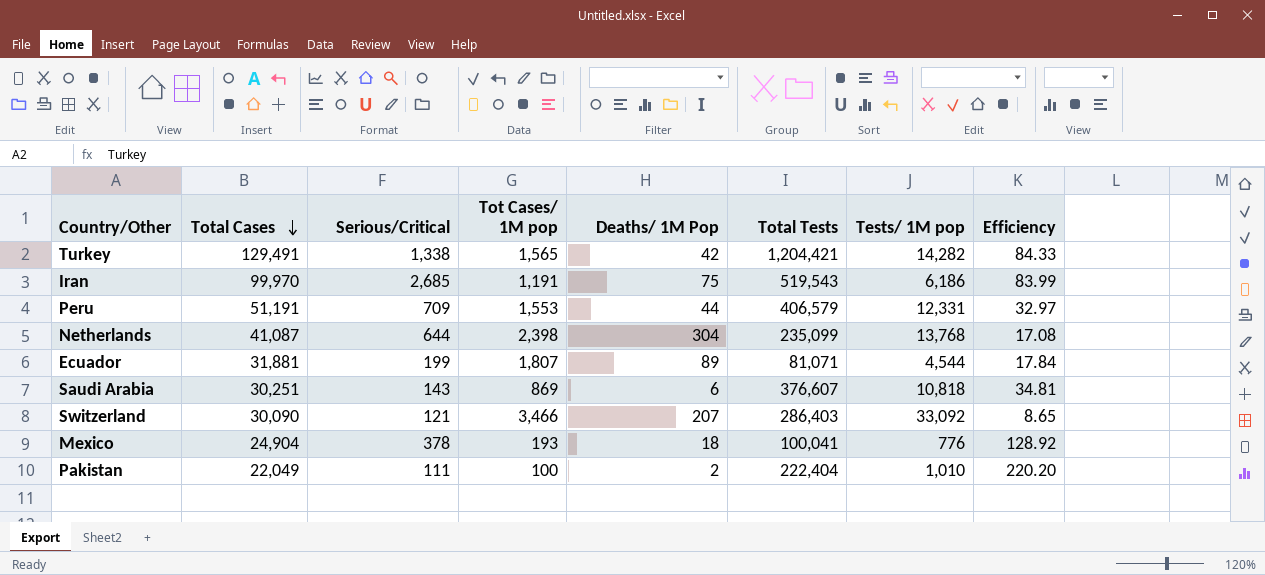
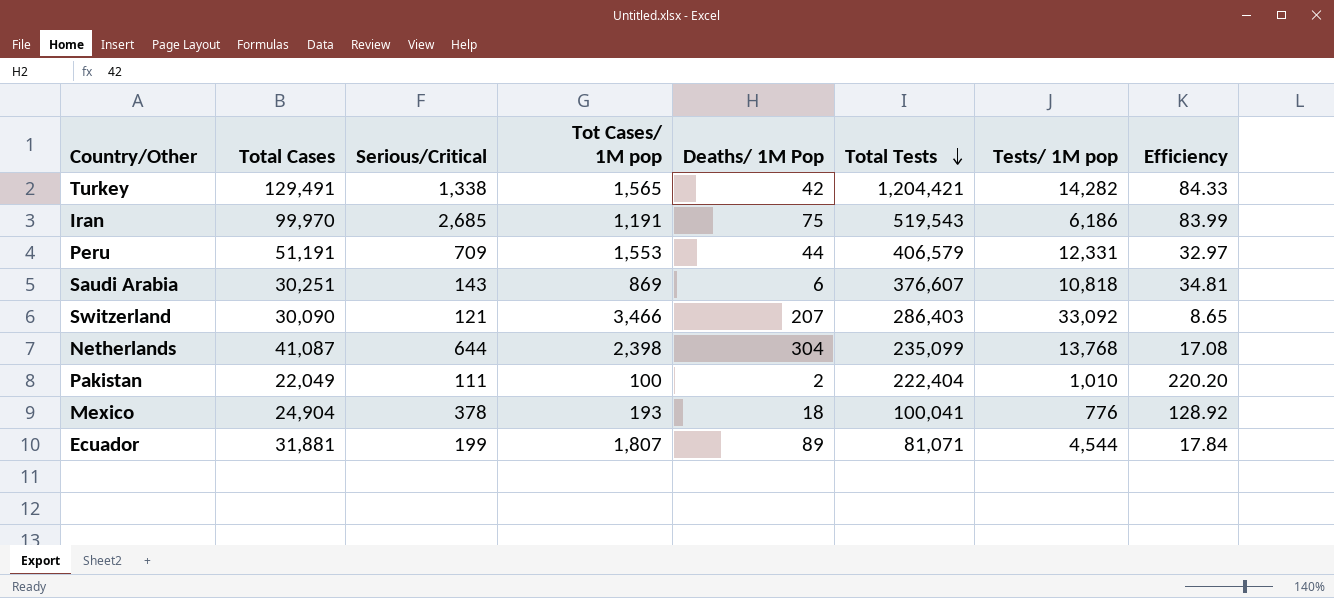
row order: Total Cases descending -> Total Tests descending

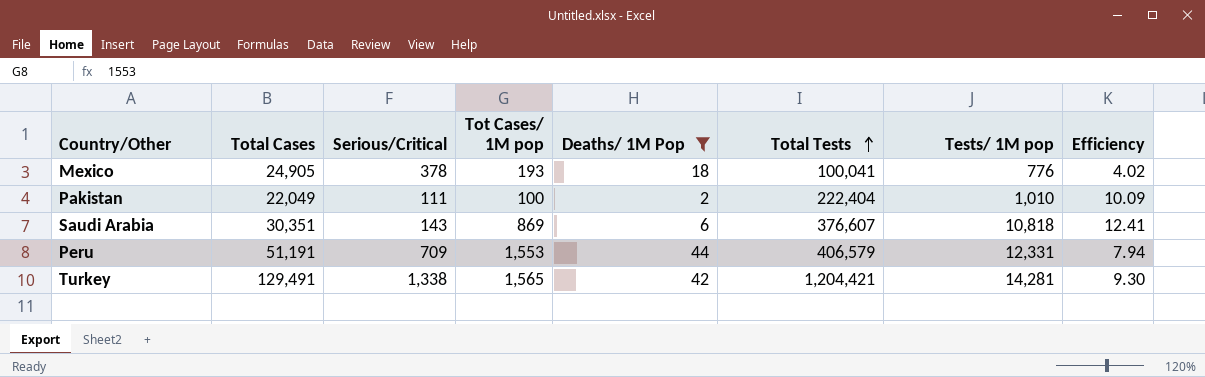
filter: none -> Deaths/ 1M Pop <= 44
row order: Total Tests descending -> Total Tests ascending
column Efficiency | formula: [Total Tests] / [Tests/ 1M pop] -> [Total Tests] / [Total Cases]
Mexico | Total Cases: 24,904 -> 24,905
Saudi Arabia | Total Cases: 30,251 -> 30,351
Turkey | Tests/ 1M pop: 14,282 -> 14,281

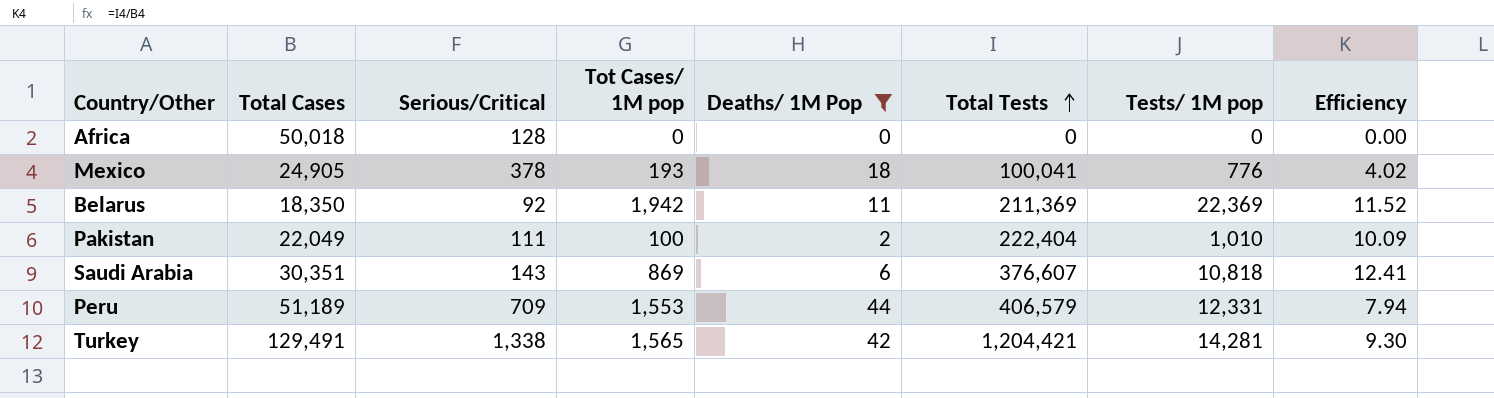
row Africa: none -> 50,018 | 128 | 0 | 0 | 0 | 0 | 0.00
row Belarus: none -> 18,350 | 92 | 1,942 | 11 | 211,369 | 22,369 | 11.52
Peru | Total Cases: 51,191 -> 51,189

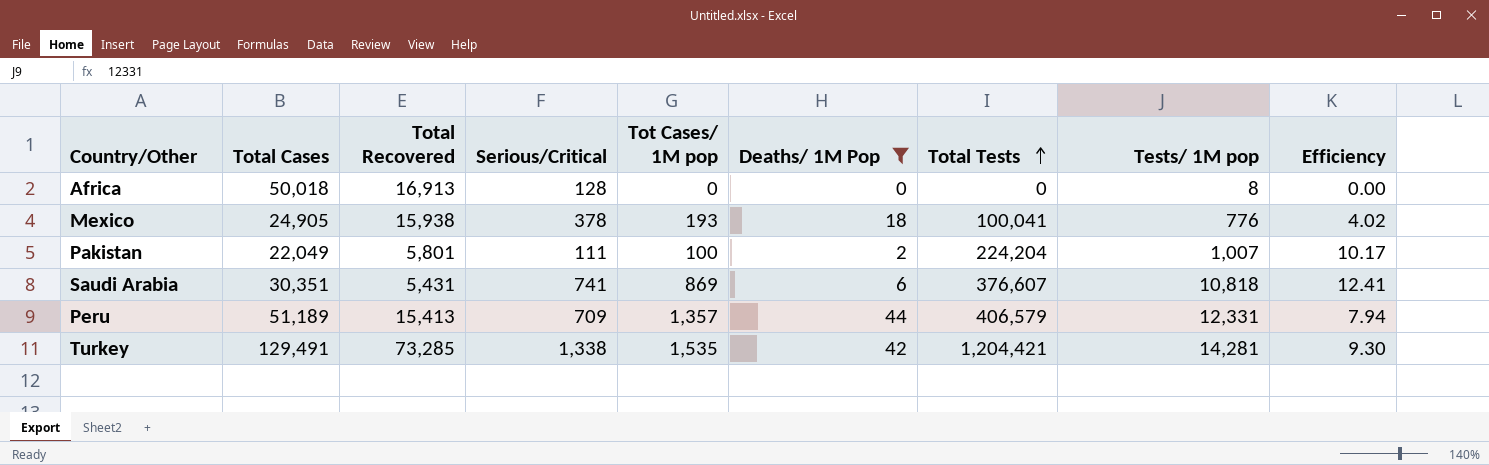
column Total Recovered | position: none -> 3
row Belarus: 18,350 | 92 | 1,942 | 11 | 211,369 | 22,369 | 11.52 -> none
Africa | Tests/ 1M pop: 0 -> 8
Pakistan | Total Tests: 222,404 -> 224,204
Pakistan | Tests/ 1M pop: 1,010 -> 1,007
Pakistan | Efficiency: 10.09 -> 10.17
Saudi Arabia | Serious/Critical: 143 -> 741
Peru | Tot Cases/ 1M pop: 1,553 -> 1,357
Turkey | Tot Cases/ 1M pop: 1,565 -> 1,535

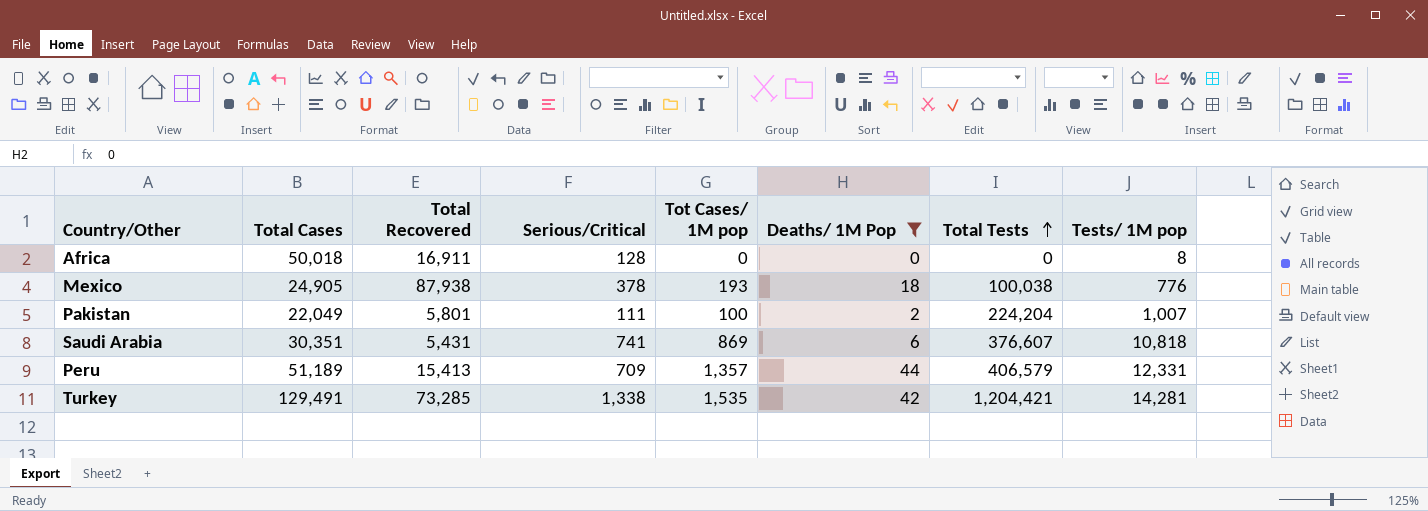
column Efficiency | formula: [Total Tests] / [Total Cases] -> none
Africa | Total Recovered: 16,913 -> 16,911
Mexico | Total Recovered: 15,938 -> 87,938
Mexico | Total Tests: 100,041 -> 100,038

